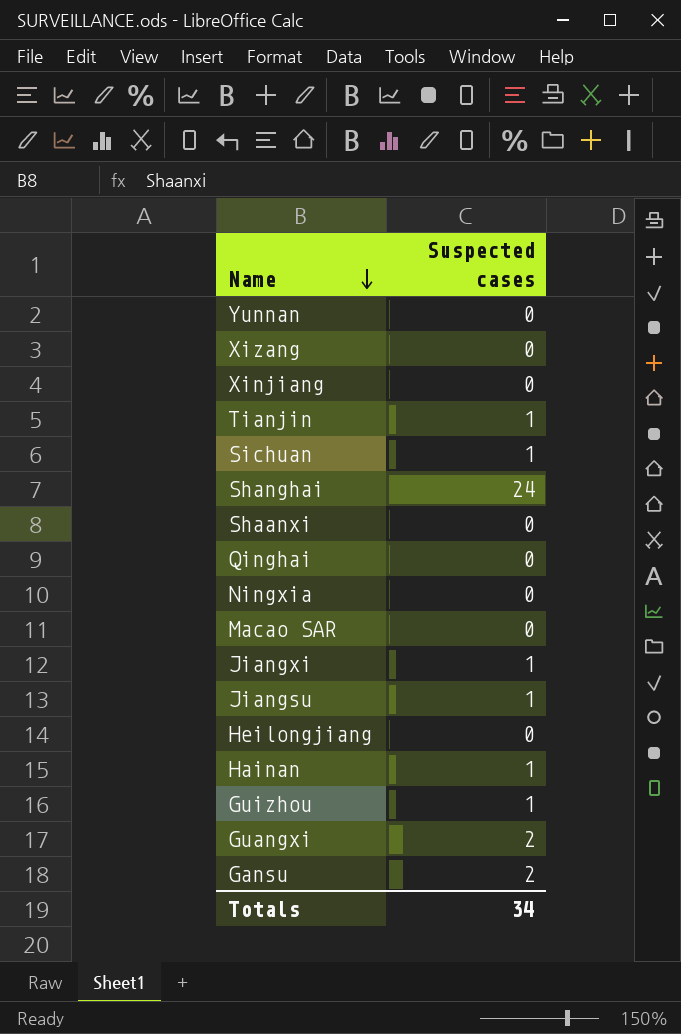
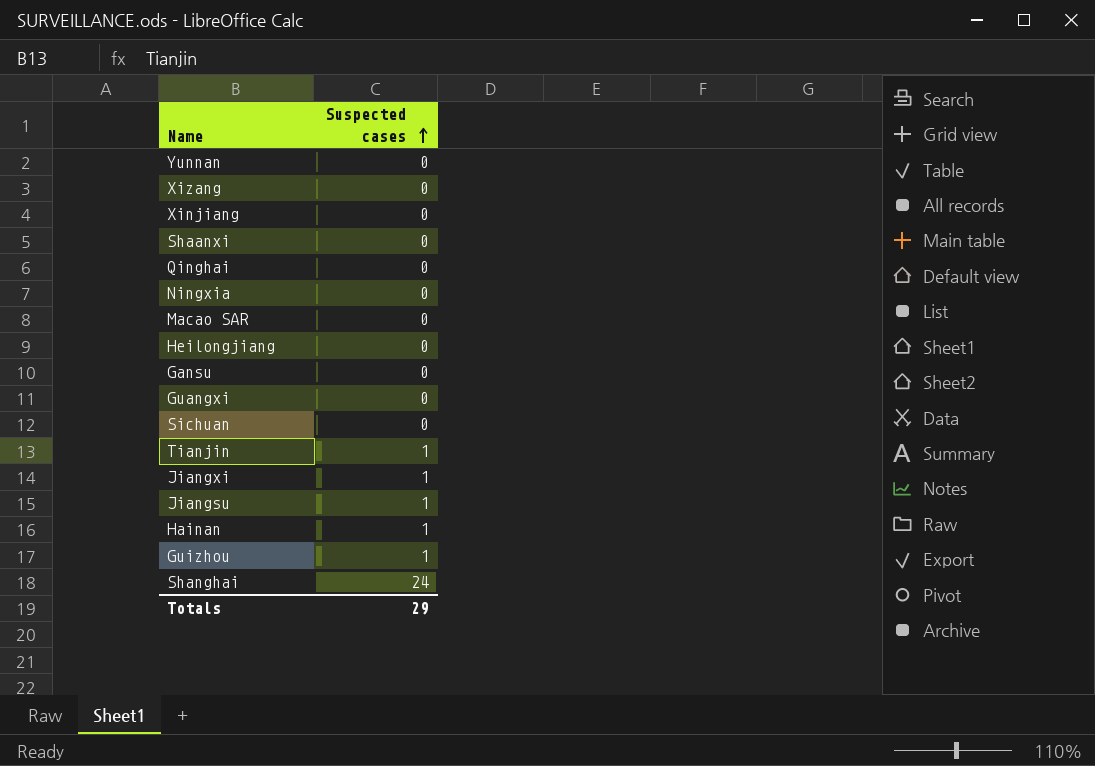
row order: Name descending -> Suspected cases ascending
Gansu | Suspected cases: 2 -> 0
Guangxi | Suspected cases: 2 -> 0
Sichuan | Suspected cases: 1 -> 0
Totals | Suspected cases: 34 -> 29

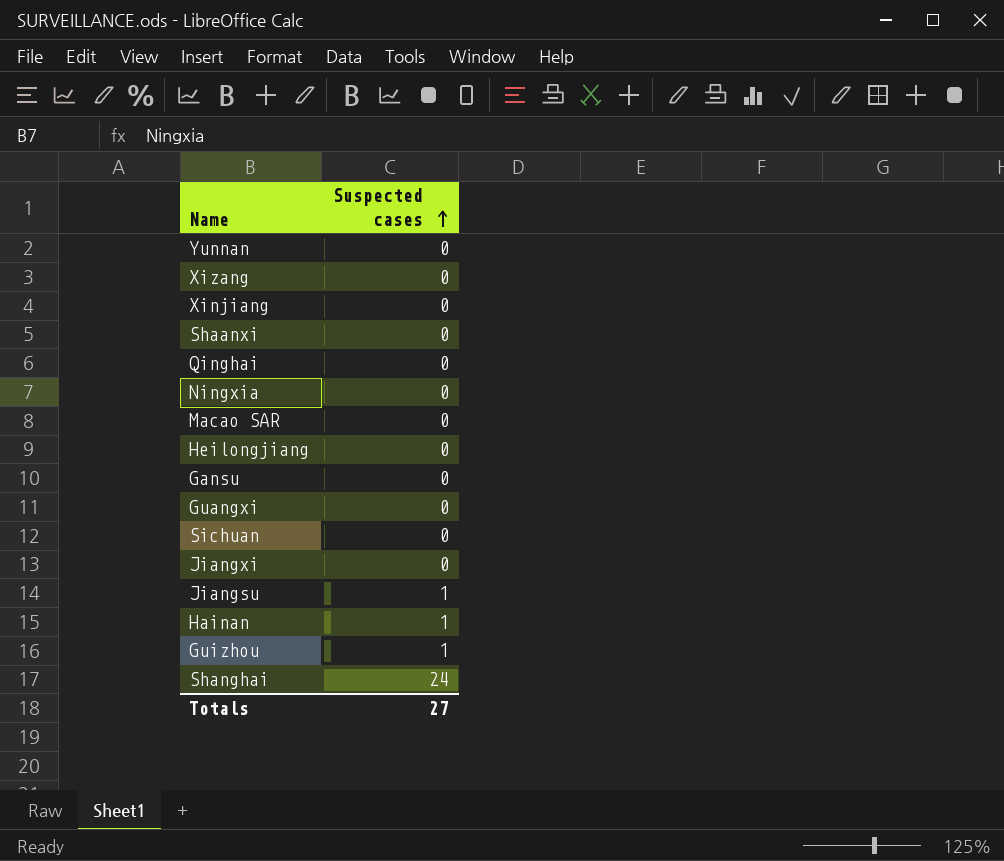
row Tianjin: 1 -> none
Jiangxi | Suspected cases: 1 -> 0
Totals | Suspected cases: 29 -> 27

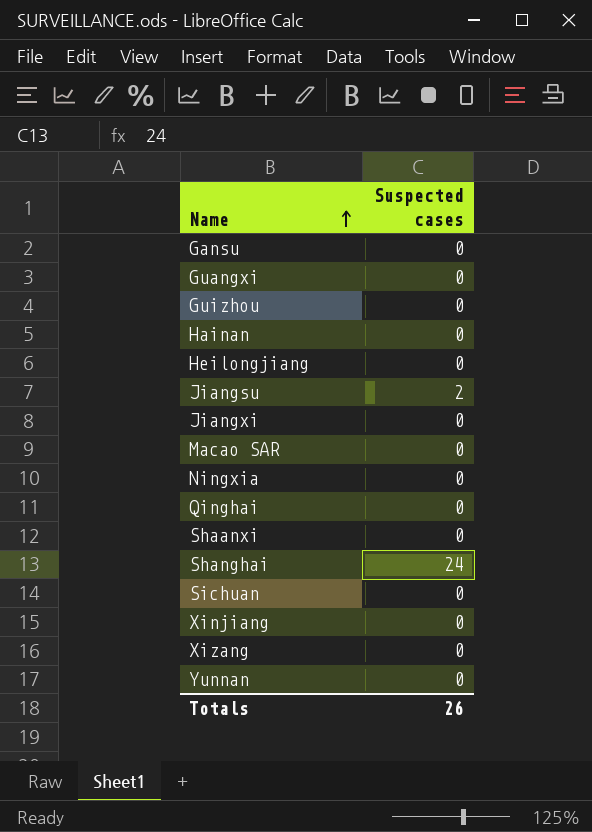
row order: Suspected cases ascending -> Name ascending
Guizhou | Suspected cases: 1 -> 0
Hainan | Suspected cases: 1 -> 0
Jiangsu | Suspected cases: 1 -> 2
Totals | Suspected cases: 27 -> 26

